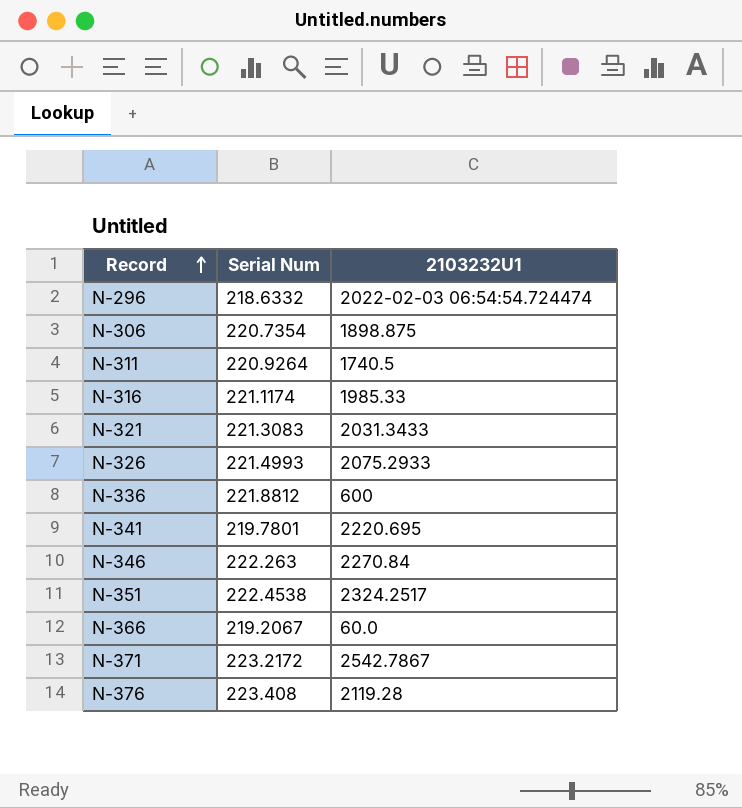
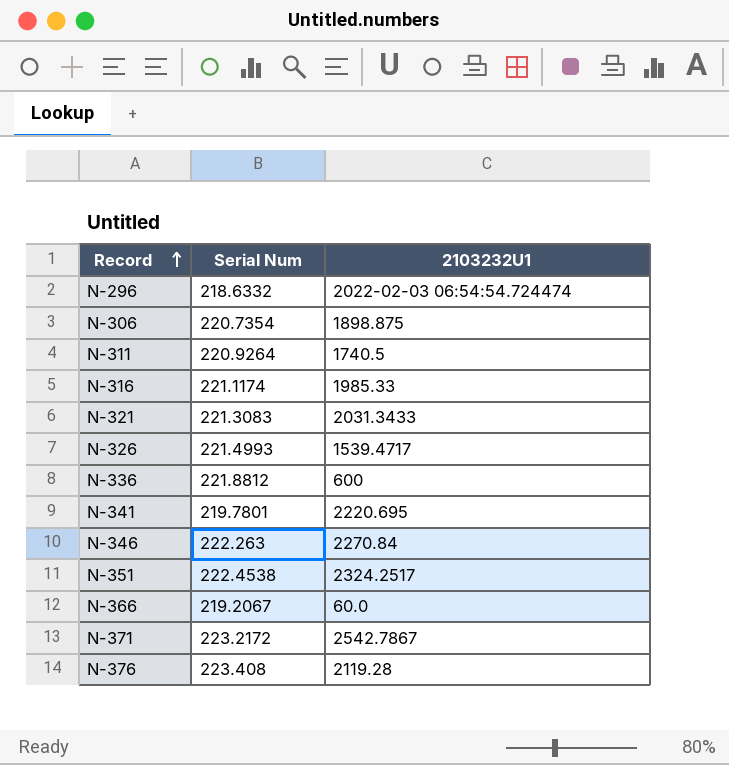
N-326 | 2103232U1: 2075.2933 -> 1539.4717

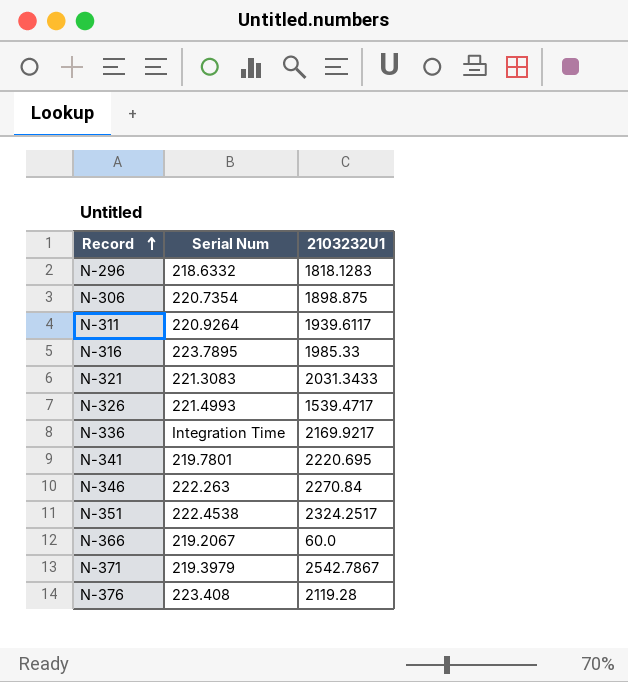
N-296 | 2103232U1: 2022-02-03 06:54:54.724474 -> 1818.1283
N-311 | 2103232U1: 1740.5 -> 1939.6117
N-316 | Serial Num: 221.1174 -> 223.7895
N-336 | Serial Num: 221.8812 -> Integration Time
N-336 | 2103232U1: 600 -> 2169.9217
N-371 | Serial Num: 223.2172 -> 219.3979

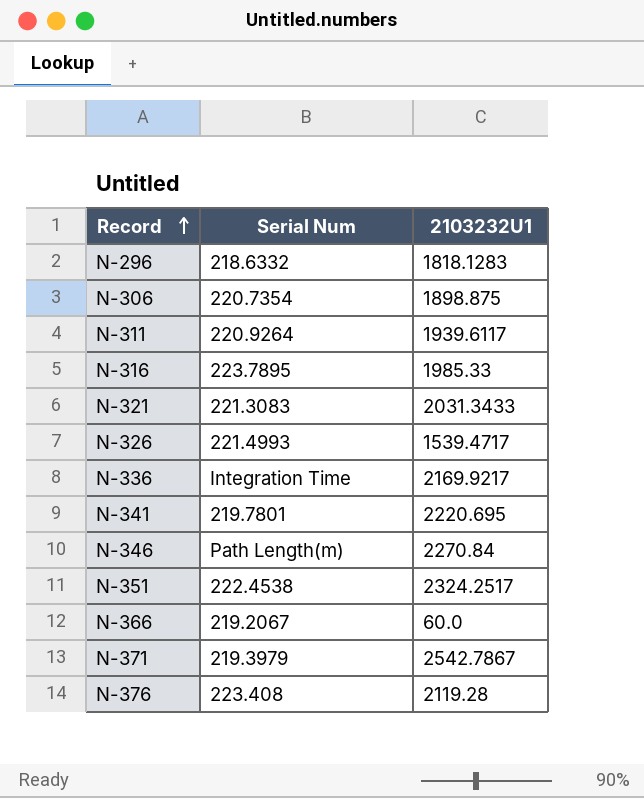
N-346 | Serial Num: 222.263 -> Path Length(m)

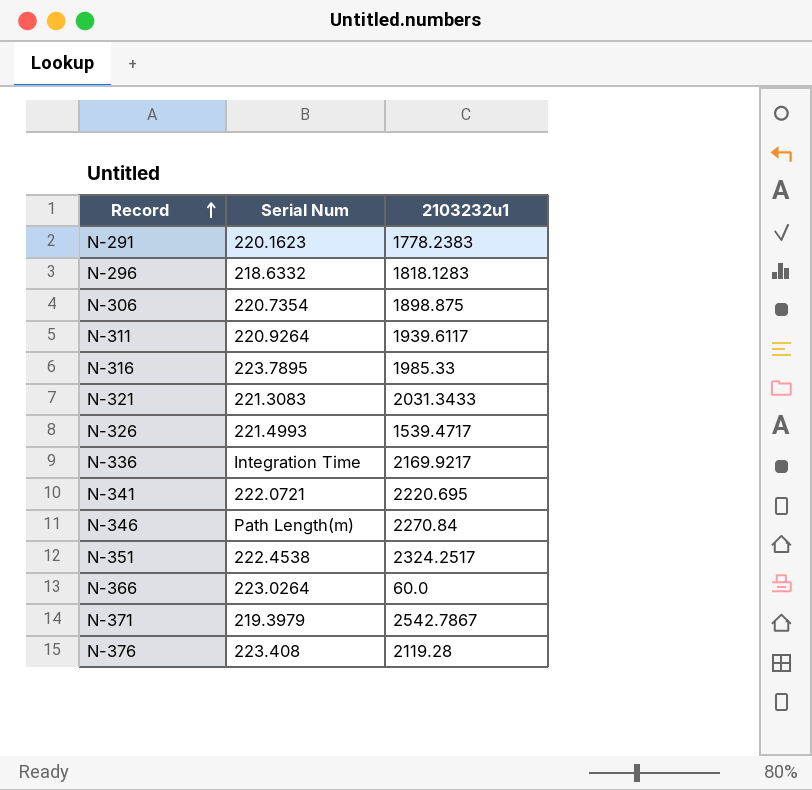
column name: 2103232U1 -> 2103232u1
row N-291: none -> 220.1623 | 1778.2383
N-341 | Serial Num: 219.7801 -> 222.0721
N-366 | Serial Num: 219.2067 -> 223.0264

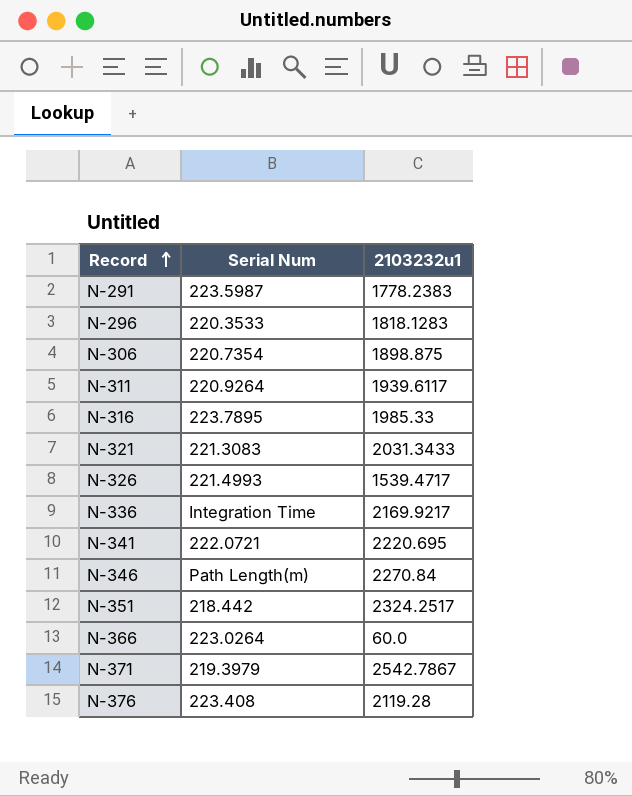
N-291 | Serial Num: 220.1623 -> 223.5987
N-296 | Serial Num: 218.6332 -> 220.3533
N-351 | Serial Num: 222.4538 -> 218.442

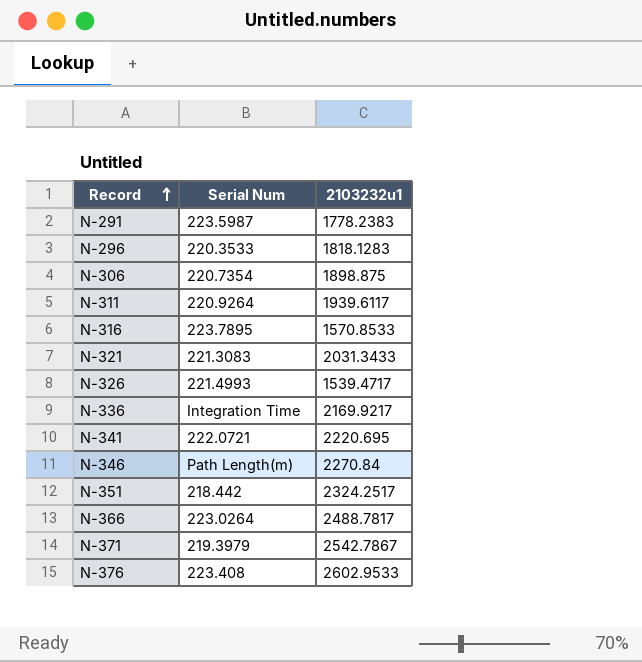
N-316 | 2103232u1: 1985.33 -> 1570.8533
N-366 | 2103232u1: 60.0 -> 2488.7817
N-376 | 2103232u1: 2119.28 -> 2602.9533

